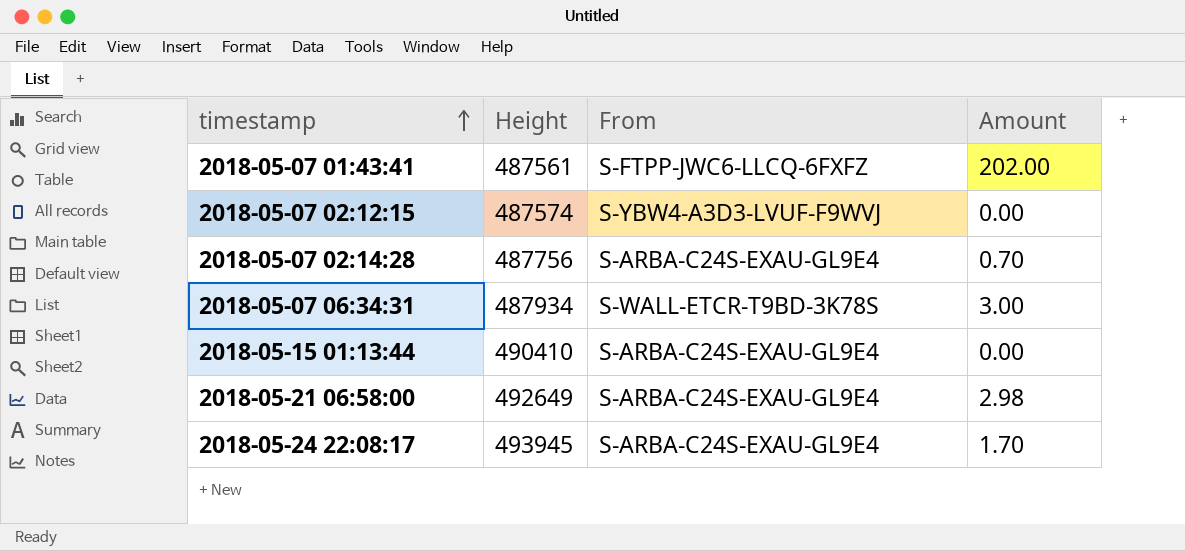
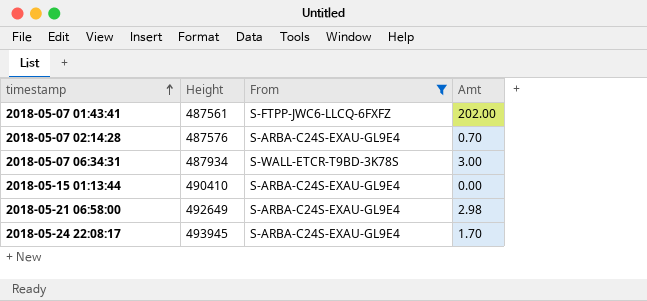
filter: none -> From != S-YBW4-A3D3-LVUF-F9WVJ
column name: Amount -> Amt
2018-05-07 02:14:28 | Height: 487756 -> 487576

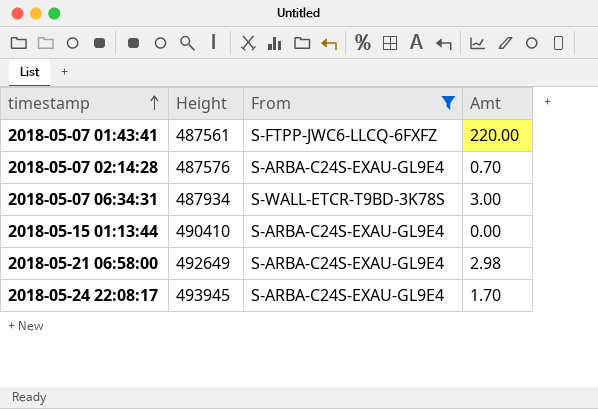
2018-05-07 01:43:41 | Amt: 202.00 -> 220.00

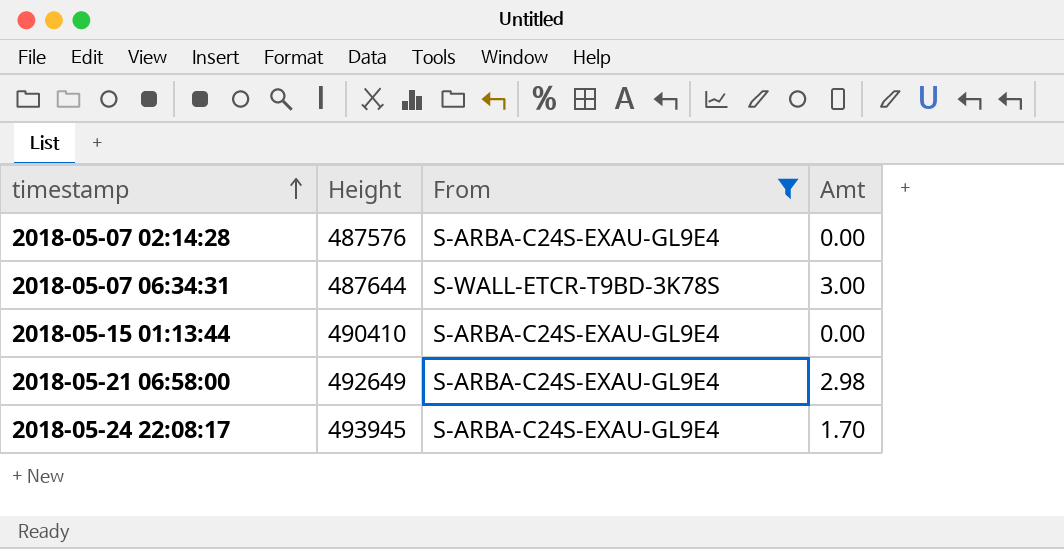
row 2018-05-07 01:43:41: 487561 | S-FTPP-JWC6-LLCQ-6FXFZ | 220.00 -> none
2018-05-07 02:14:28 | Amt: 0.70 -> 0.00
2018-05-07 06:34:31 | Height: 487934 -> 487644

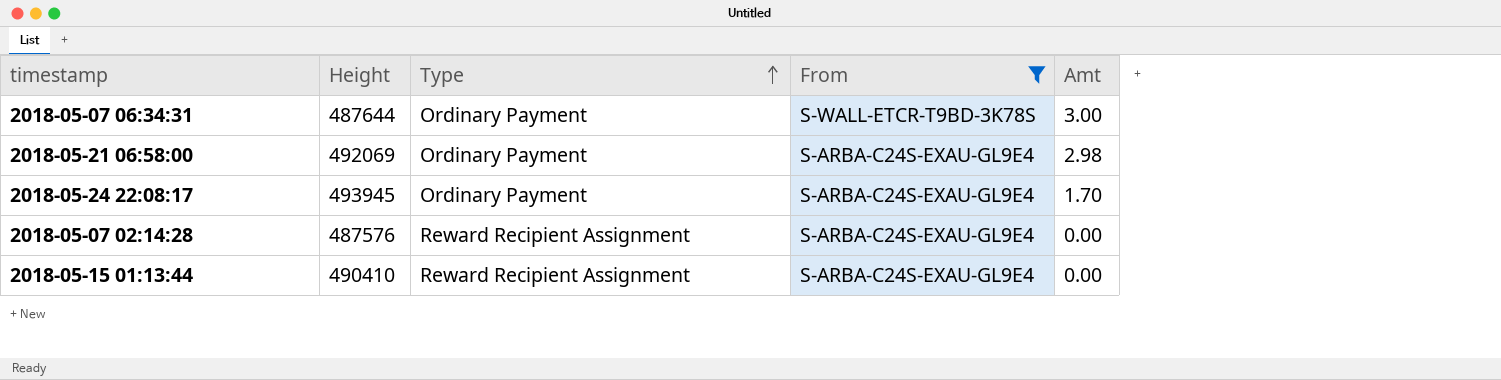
row order: timestamp ascending -> Type ascending
column Type | position: none -> 3
2018-05-21 06:58:00 | Height: 492649 -> 492069

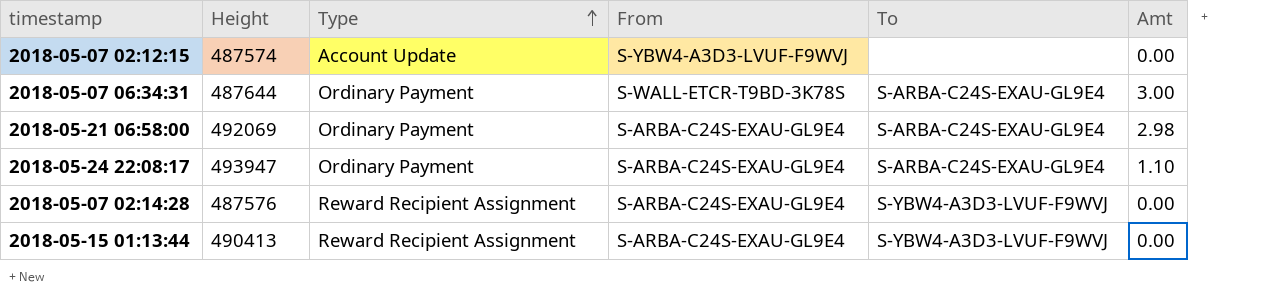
filter: From != S-YBW4-A3D3-LVUF-F9WVJ -> none
column To | position: none -> 5
2018-05-24 22:08:17 | Height: 493945 -> 493947
2018-05-24 22:08:17 | Amt: 1.70 -> 1.10
2018-05-15 01:13:44 | Height: 490410 -> 490413

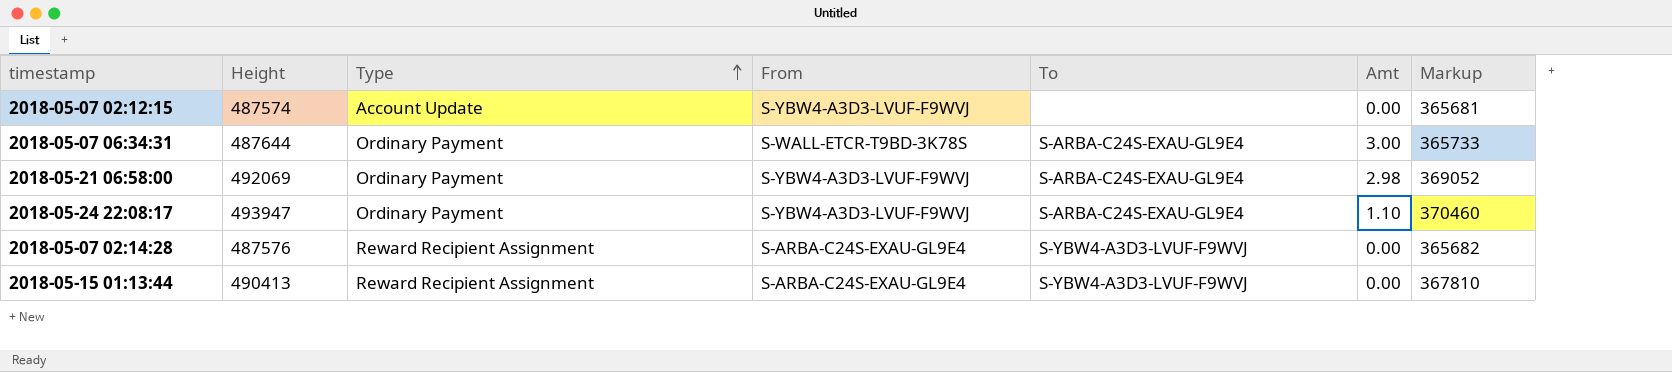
column Markup | formula: none -> [Height] * 0.75
2018-05-21 06:58:00 | From: S-ARBA-C24S-EXAU-GL9E4 -> S-YBW4-A3D3-LVUF-F9WVJ
2018-05-24 22:08:17 | From: S-ARBA-C24S-EXAU-GL9E4 -> S-YBW4-A3D3-LVUF-F9WVJ

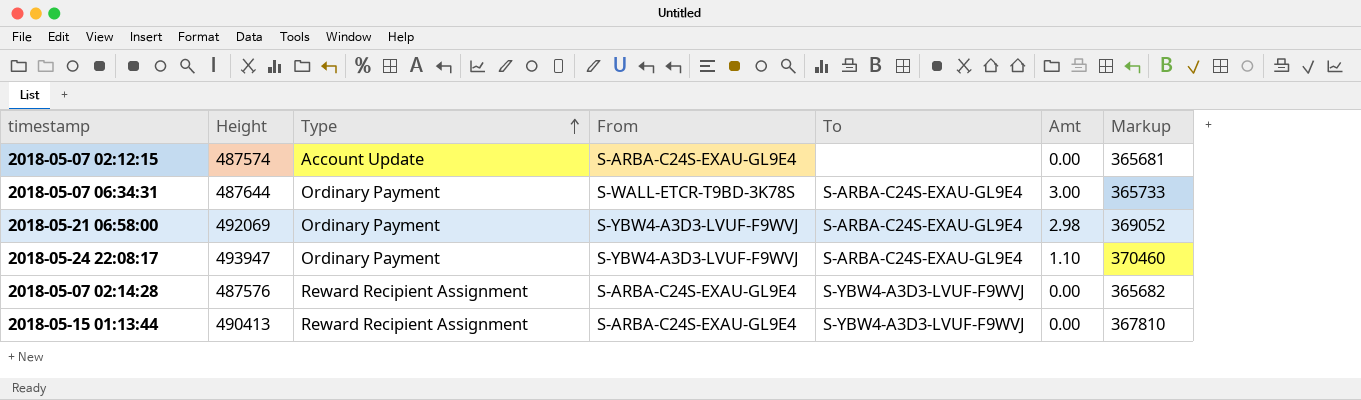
2018-05-07 02:12:15 | From: S-YBW4-A3D3-LVUF-F9WVJ -> S-ARBA-C24S-EXAU-GL9E4

